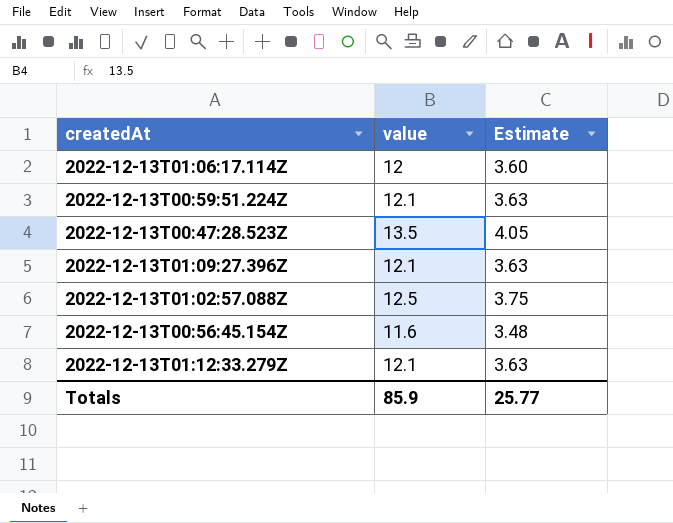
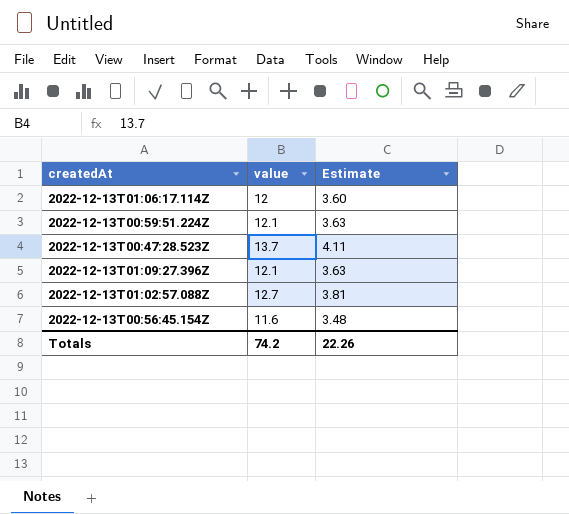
row 2022-12-13T01:12:33.279Z: 12.1 | 3.63 -> none
2022-12-13T00:47:28.523Z | value: 13.5 -> 13.7
2022-12-13T00:47:28.523Z | Estimate: 4.05 -> 4.11
2022-12-13T01:02:57.088Z | value: 12.5 -> 12.7
2022-12-13T01:02:57.088Z | Estimate: 3.75 -> 3.81
Totals | value: 85.9 -> 74.2
Totals | Estimate: 25.77 -> 22.26

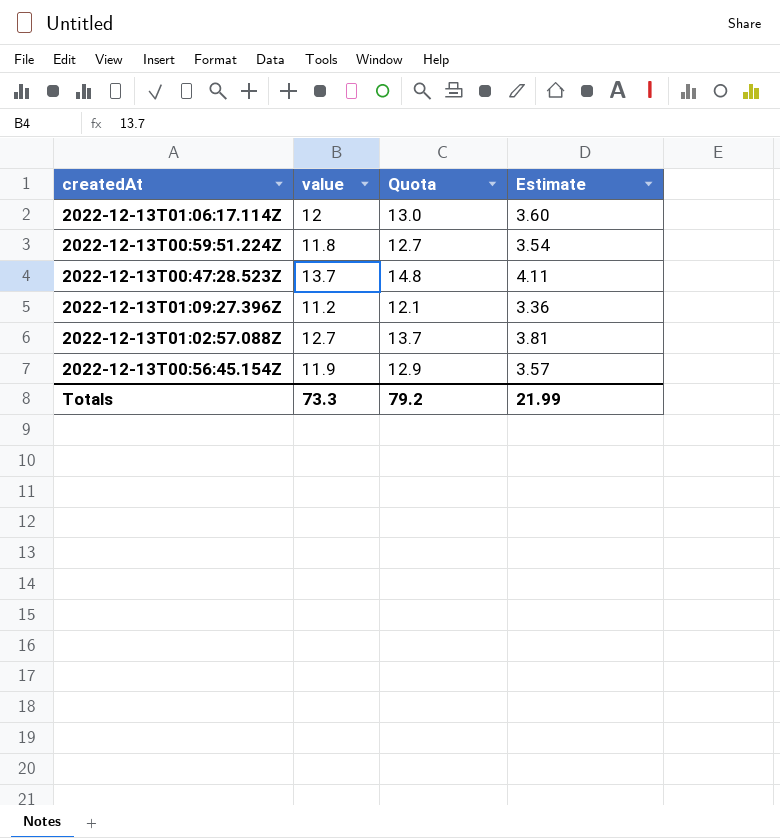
column Quota | formula: none -> [value] * 1.08
2022-12-13T00:59:51.224Z | value: 12.1 -> 11.8
2022-12-13T00:59:51.224Z | Estimate: 3.63 -> 3.54
2022-12-13T01:09:27.396Z | value: 12.1 -> 11.2
2022-12-13T01:09:27.396Z | Estimate: 3.63 -> 3.36
2022-12-13T00:56:45.154Z | value: 11.6 -> 11.9
2022-12-13T00:56:45.154Z | Estimate: 3.48 -> 3.57
Totals | value: 74.2 -> 73.3
Totals | Estimate: 22.26 -> 21.99

